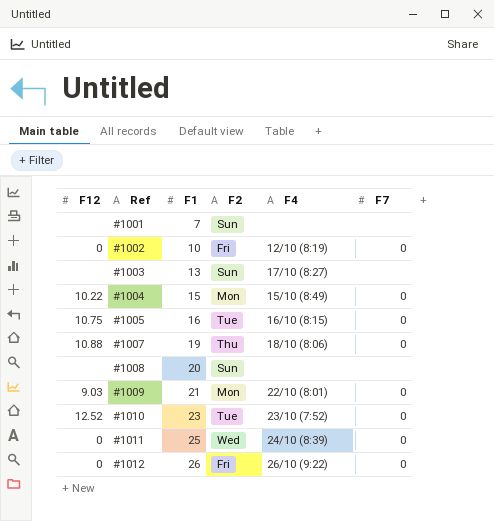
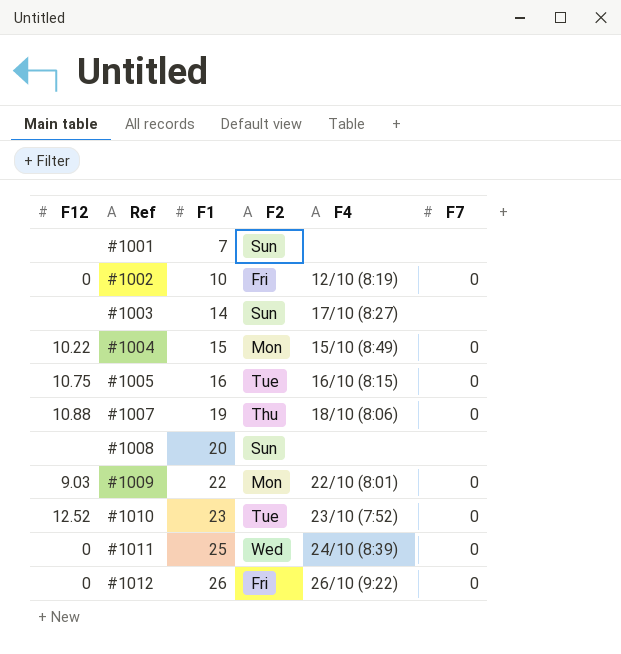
#1003 | F1: 13 -> 14
#1009 | F1: 21 -> 22

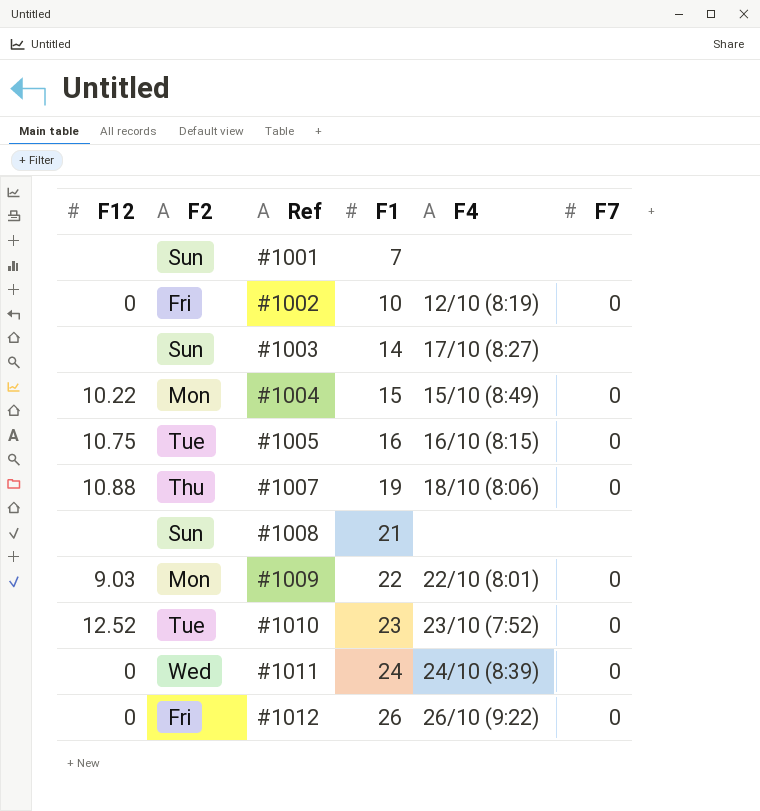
column F2 | position: 4 -> 2
#1008 | F1: 20 -> 21
#1011 | F1: 25 -> 24

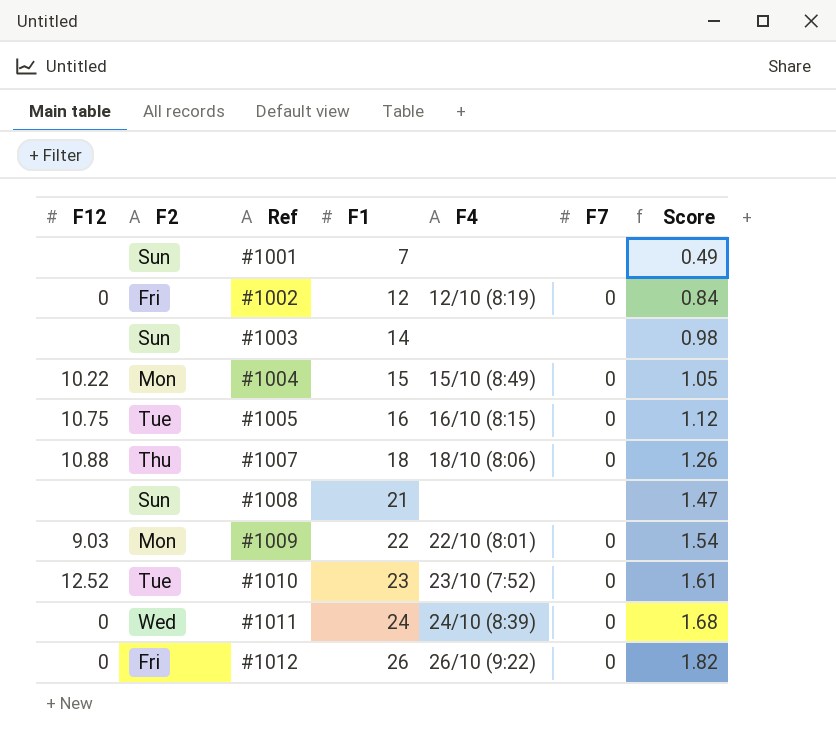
column Score | formula: none -> [F1] * 0.07
#1002 | F1: 10 -> 12
#1003 | F4: 17/10 (8:27) -> none
#1007 | F1: 19 -> 18

